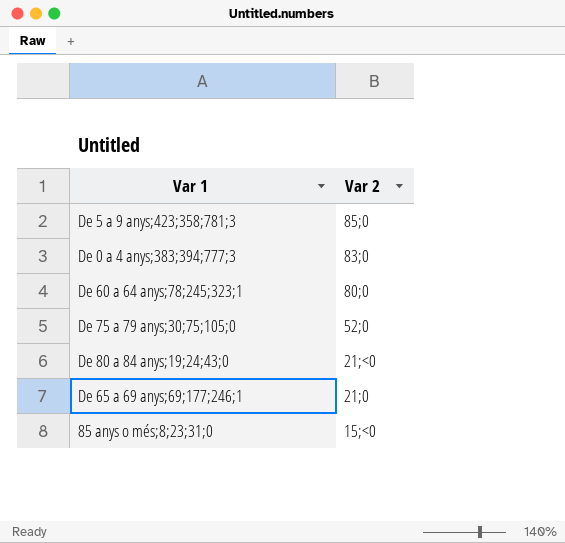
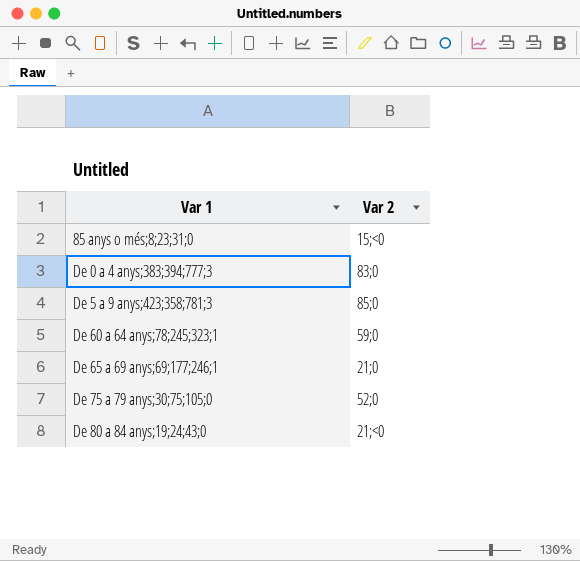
row order: Var 2 descending -> Var 1 ascending
De 60 a 64 anys;78;245;323;1 | Var 2: 80;0 -> 59;0

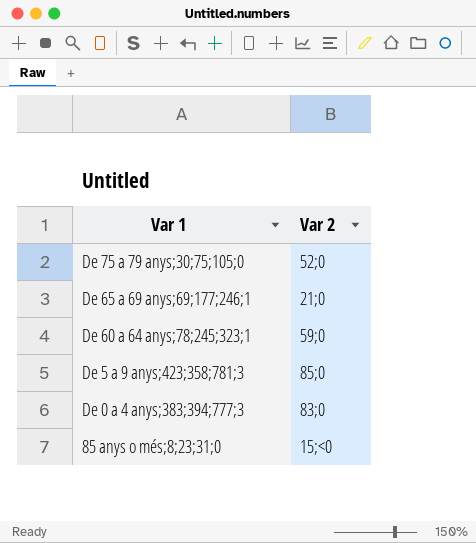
row order: Var 1 ascending -> Var 1 descending
row De 80 a 84 anys;19;24;43;0: 21;<0 -> none

